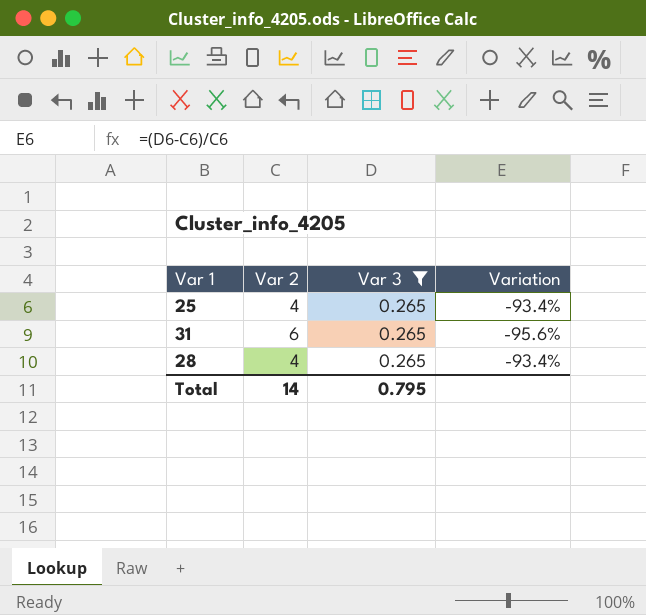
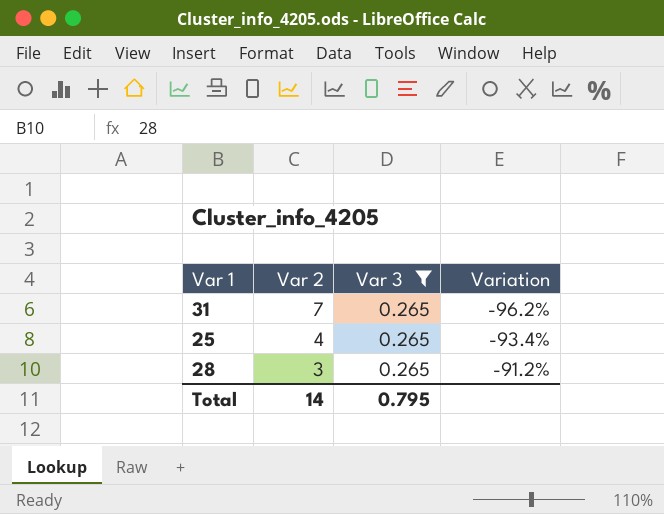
row order: none -> Var 2 descending
31 | Var 2: 6 -> 7
31 | Variation: -95.6% -> -96.2%
28 | Var 2: 4 -> 3
28 | Variation: -93.4% -> -91.2%

